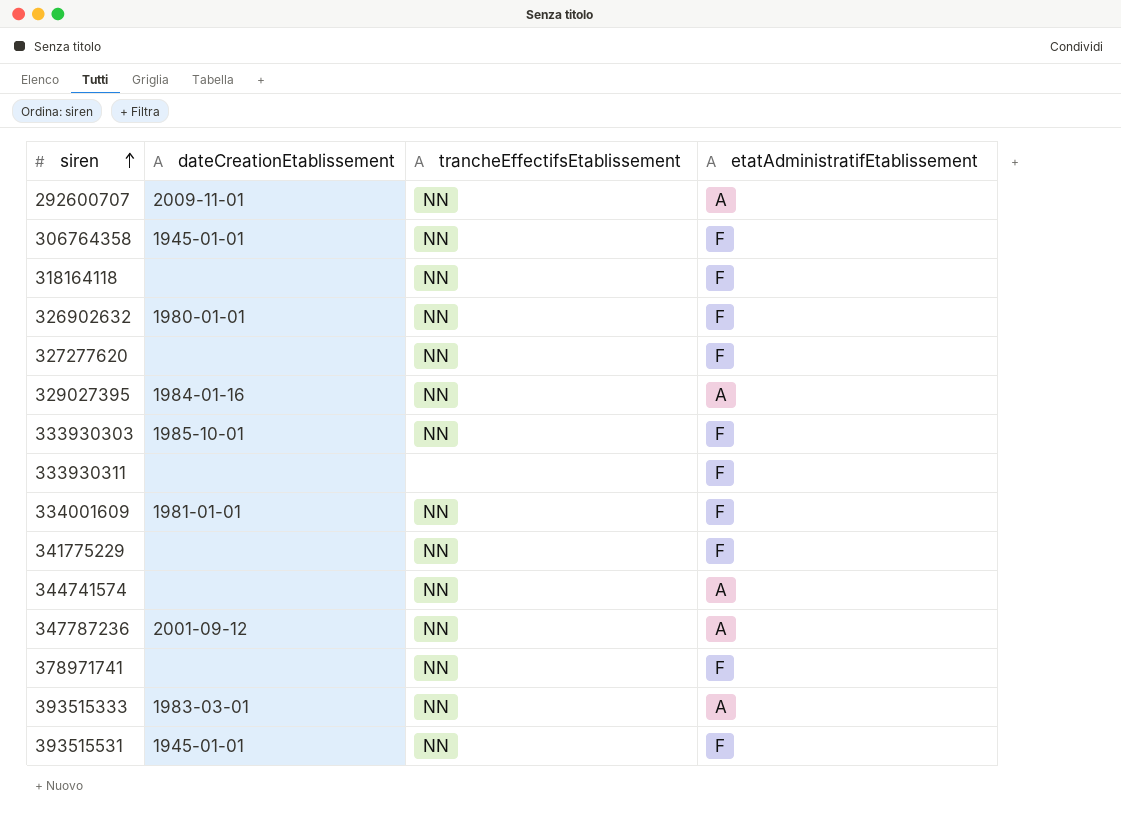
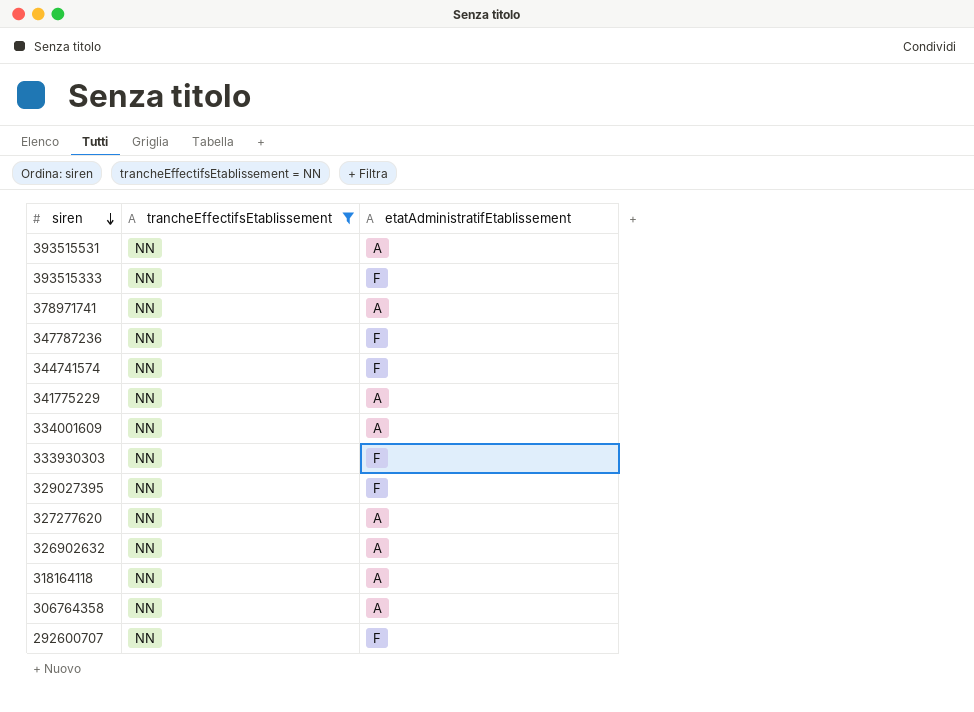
filter: none -> trancheEffectifsEtablissement = NN
row order: siren ascending -> siren descending
column dateCreationEtablissement | position: 2 -> none
393515531 | etatAdministratifEtablissement: F -> A
393515333 | etatAdministratifEtablissement: A -> F
378971741 | etatAdministratifEtablissement: F -> A
347787236 | etatAdministratifEtablissement: A -> F
344741574 | etatAdministratifEtablissement: A -> F
341775229 | etatAdministratifEtablissement: F -> A
334001609 | etatAdministratifEtablissement: F -> A
329027395 | etatAdministratifEtablissement: A -> F
327277620 | etatAdministratifEtablissement: F -> A
326902632 | etatAdministratifEtablissement: F -> A
318164118 | etatAdministratifEtablissement: F -> A
306764358 | etatAdministratifEtablissement: F -> A
292600707 | etatAdministratifEtablissement: A -> F

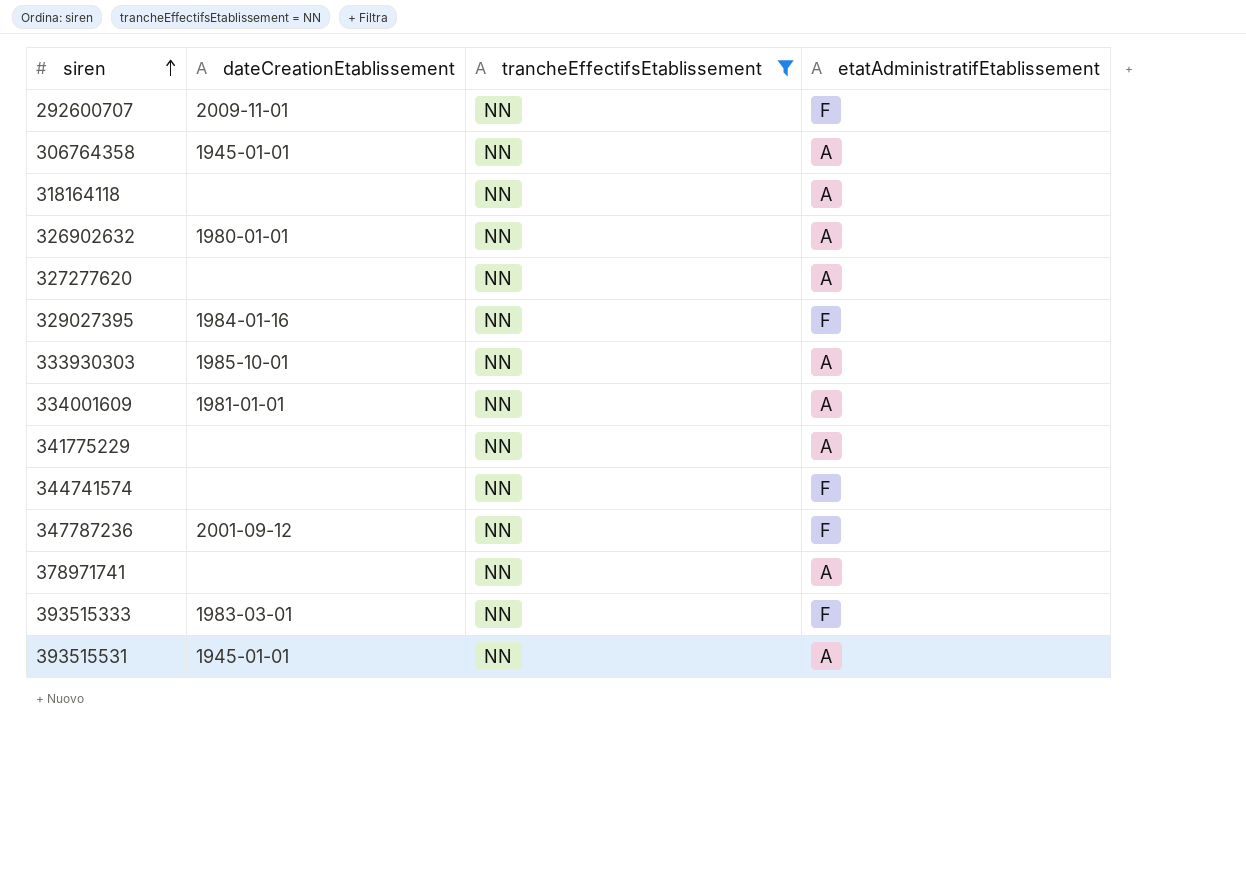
row order: siren descending -> siren ascending
column dateCreationEtablissement | position: none -> 2
333930303 | etatAdministratifEtablissement: F -> A

